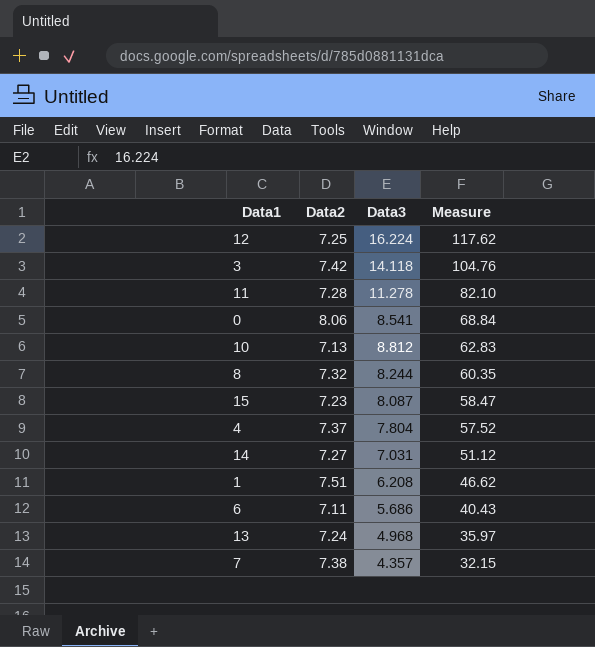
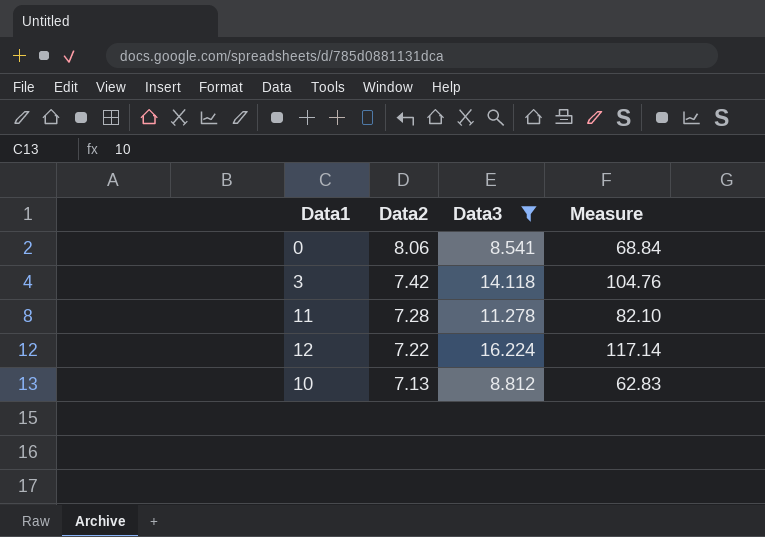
filter: none -> Data3 >= 8.541
row order: Measure descending -> Data2 descending
12 | Data2: 7.25 -> 7.22
12 | Measure: 117.62 -> 117.14

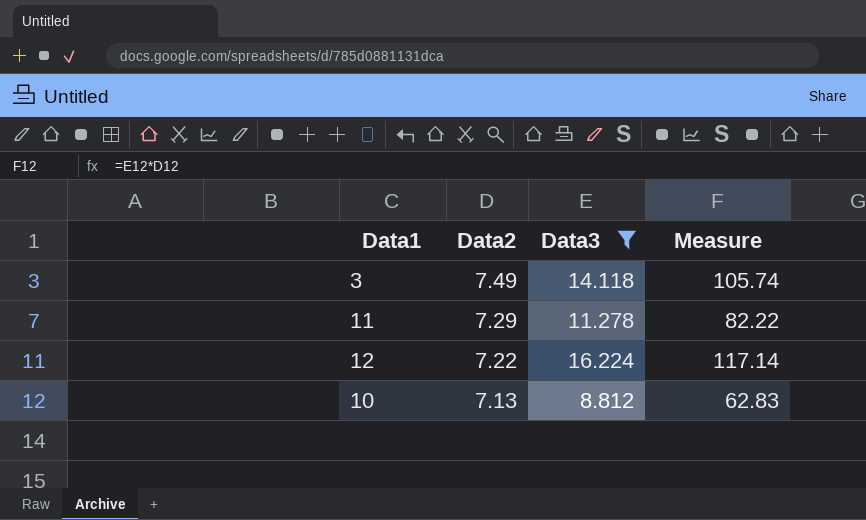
row 0: 8.06 | 8.541 | 68.84 -> none
3 | Data2: 7.42 -> 7.49
3 | Measure: 104.76 -> 105.74
11 | Data2: 7.28 -> 7.29
11 | Measure: 82.10 -> 82.22

